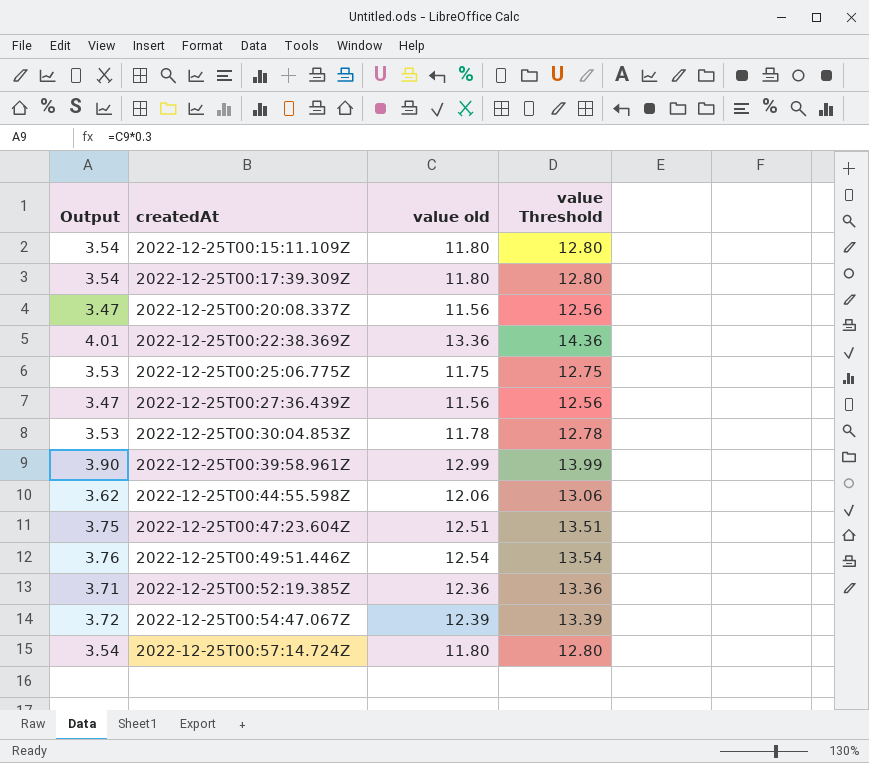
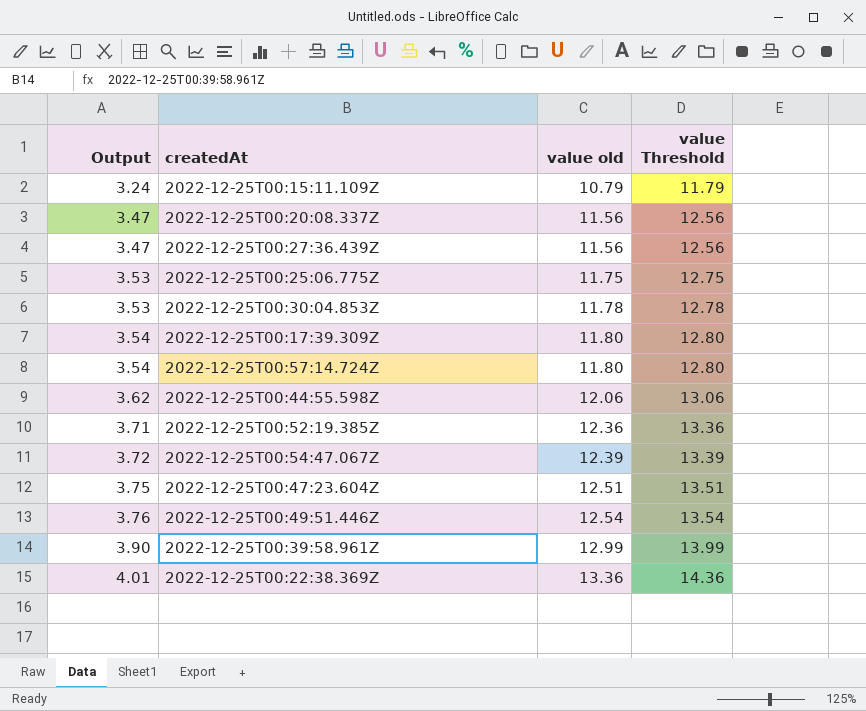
row order: createdAt ascending -> Output ascending
2022-12-25T00:15:11.109Z | Output: 3.54 -> 3.24
2022-12-25T00:15:11.109Z | value old: 11.80 -> 10.79
2022-12-25T00:15:11.109Z | value Threshold: 12.80 -> 11.79

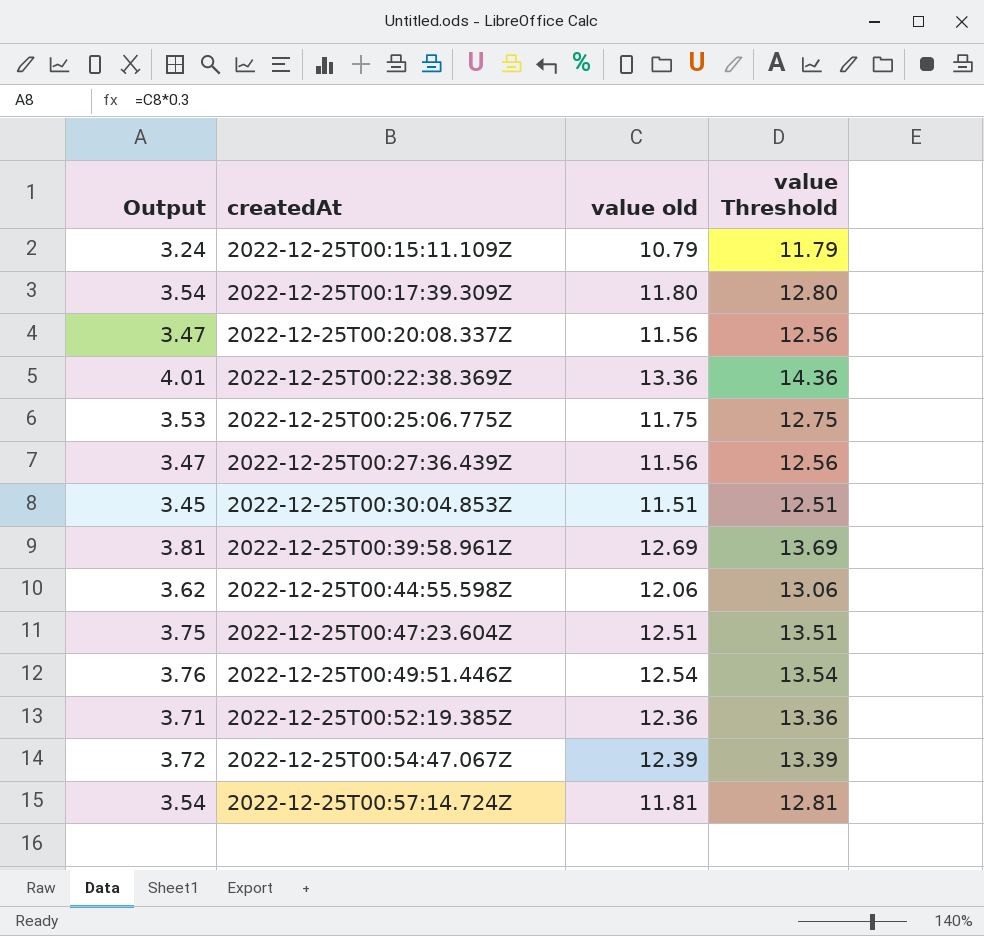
row order: Output ascending -> createdAt ascending
2022-12-25T00:30:04.853Z | Output: 3.53 -> 3.45
2022-12-25T00:30:04.853Z | value old: 11.78 -> 11.51
2022-12-25T00:30:04.853Z | value Threshold: 12.78 -> 12.51
2022-12-25T00:39:58.961Z | Output: 3.90 -> 3.81
2022-12-25T00:39:58.961Z | value old: 12.99 -> 12.69
2022-12-25T00:39:58.961Z | value Threshold: 13.99 -> 13.69
2022-12-25T00:57:14.724Z | value old: 11.80 -> 11.81
2022-12-25T00:57:14.724Z | value Threshold: 12.80 -> 12.81

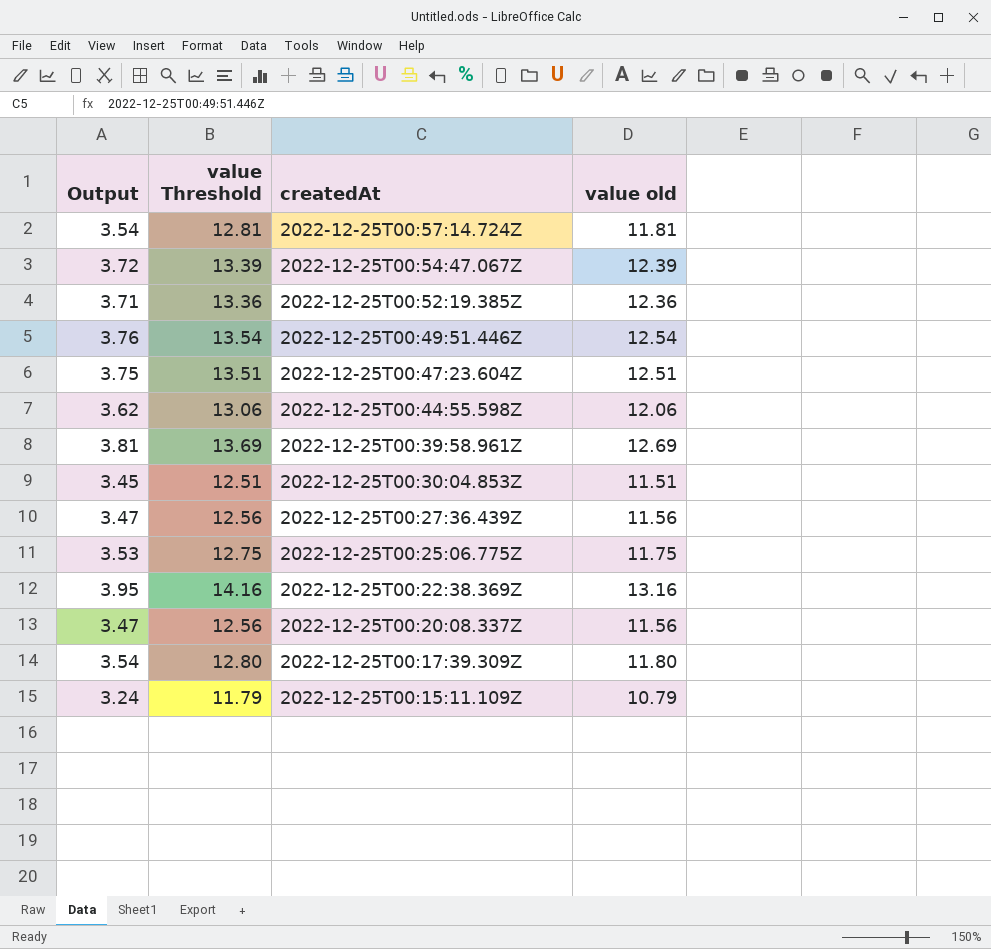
row order: createdAt ascending -> createdAt descending
column value Threshold | position: 4 -> 2
2022-12-25T00:22:38.369Z | Output: 4.01 -> 3.95
2022-12-25T00:22:38.369Z | value Threshold: 14.36 -> 14.16
2022-12-25T00:22:38.369Z | value old: 13.36 -> 13.16

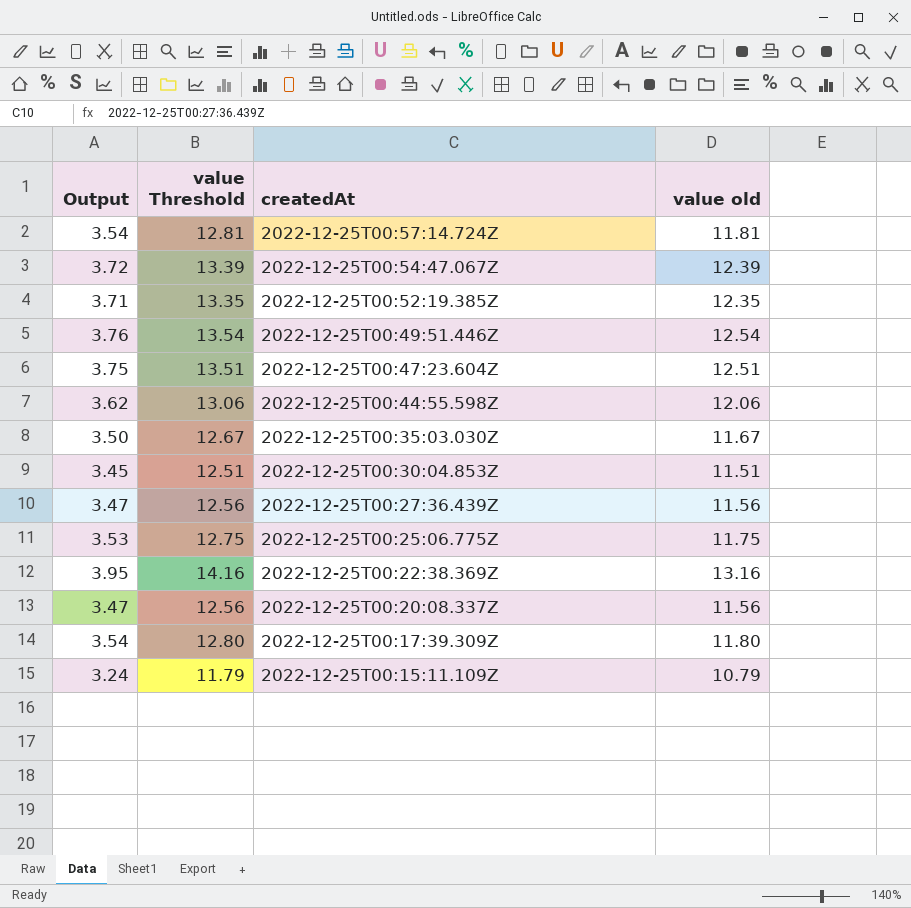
row 2022-12-25T00:39:58.961Z: 3.81 | 13.69 | 12.69 -> none
2022-12-25T00:52:19.385Z | value Threshold: 13.36 -> 13.35
2022-12-25T00:52:19.385Z | value old: 12.36 -> 12.35
row 2022-12-25T00:35:03.030Z: none -> 3.50 | 12.67 | 11.67

